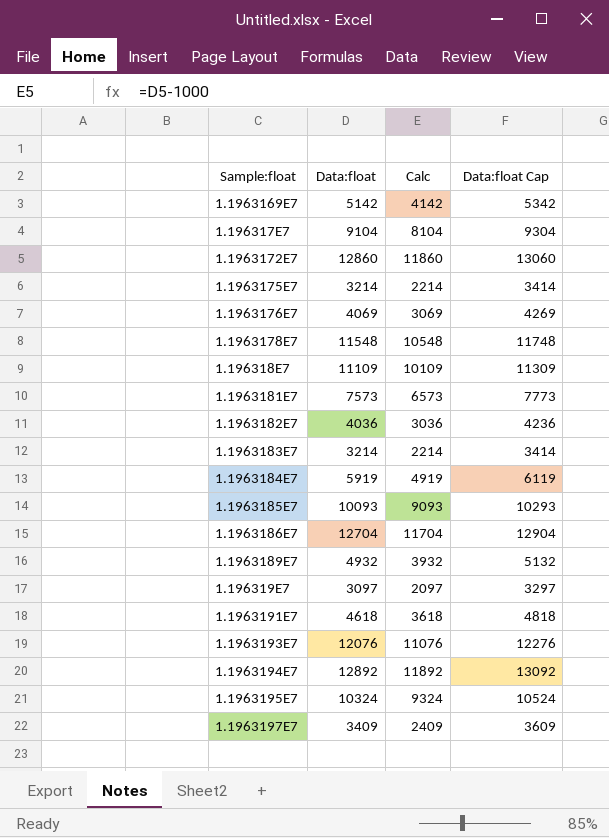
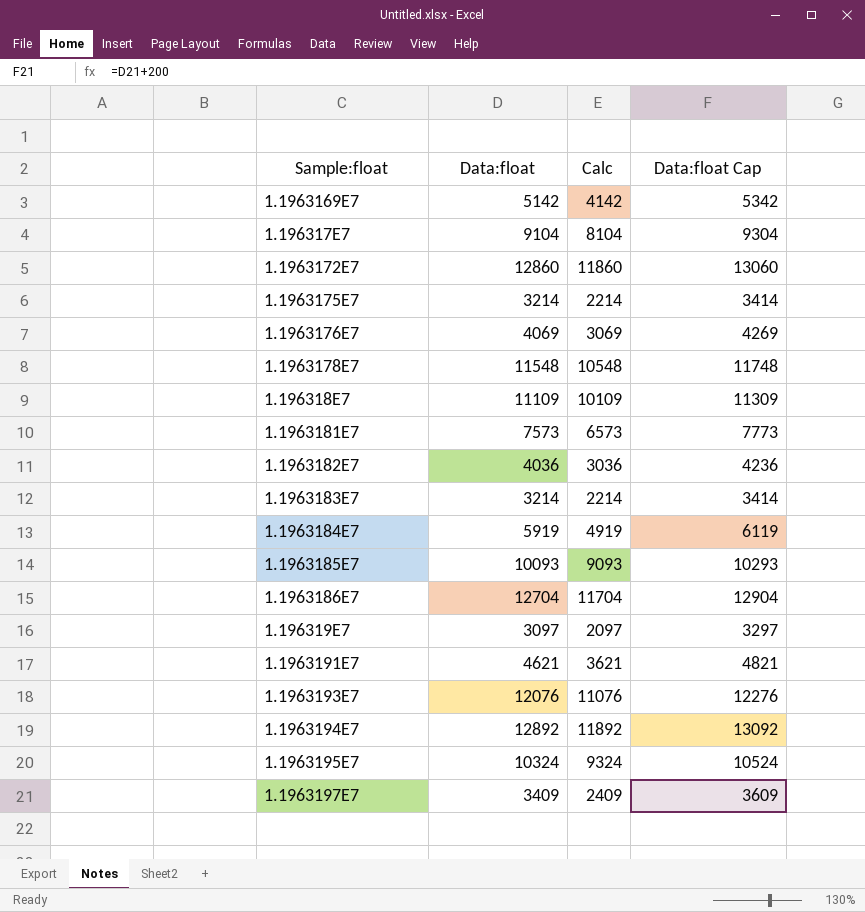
row 1.1963189E7: 4932 | 3932 | 5132 -> none
1.1963191E7 | Data:float: 4618 -> 4621
1.1963191E7 | Calc: 3618 -> 3621
1.1963191E7 | Data:float Cap: 4818 -> 4821

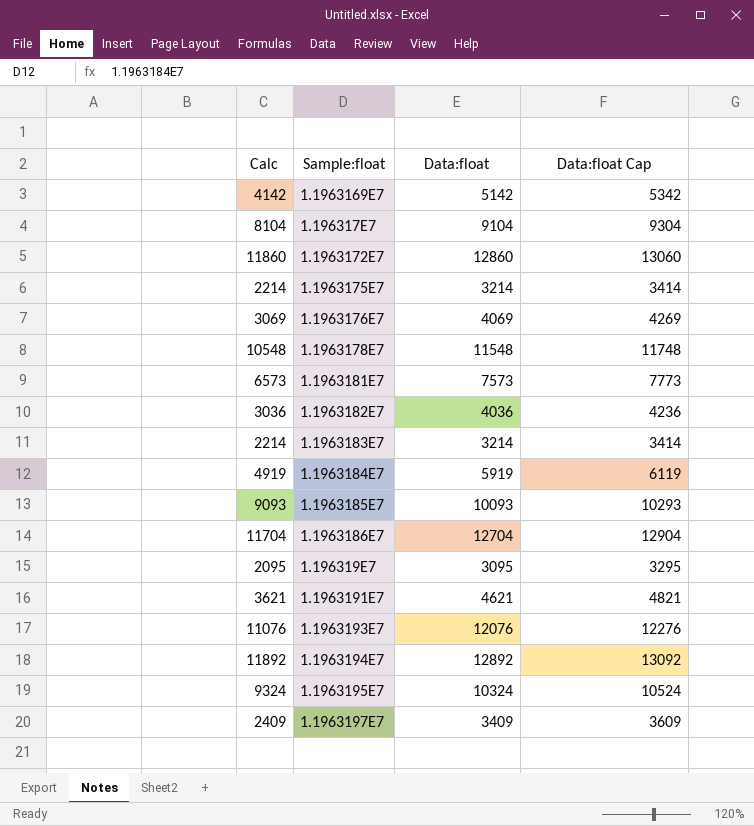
column Calc | position: 3 -> 1
row 1.196318E7: 11109 | 10109 | 11309 -> none
1.196319E7 | Calc: 2097 -> 2095
1.196319E7 | Data:float: 3097 -> 3095
1.196319E7 | Data:float Cap: 3297 -> 3295

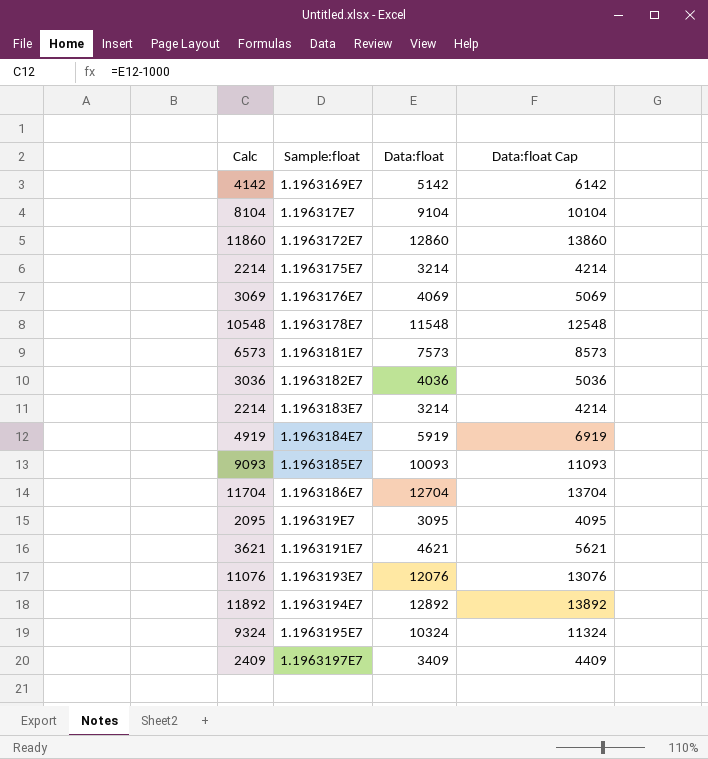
column Data:float Cap | formula: [Data:float] + 200 -> [Data:float] + 1000

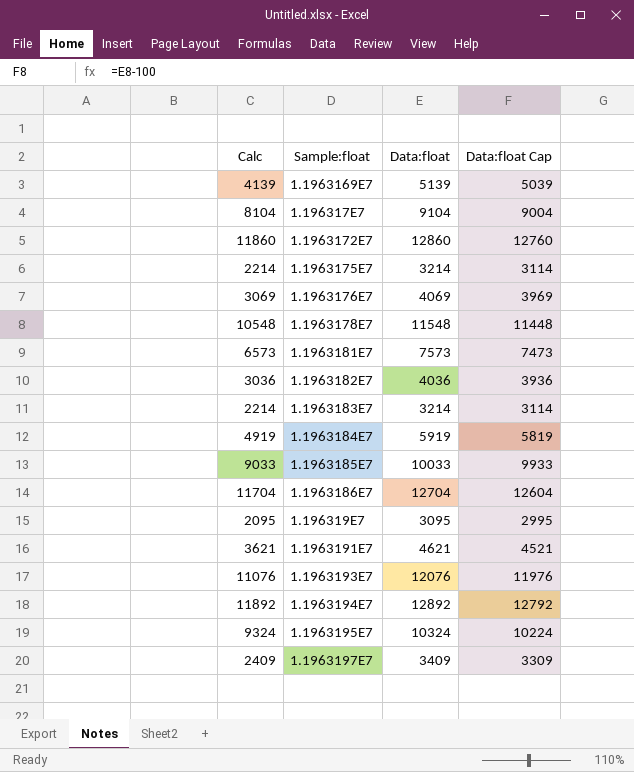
column Data:float Cap | formula: [Data:float] + 1000 -> [Data:float] - 100
1.1963169E7 | Calc: 4142 -> 4139
1.1963169E7 | Data:float: 5142 -> 5139
1.1963185E7 | Calc: 9093 -> 9033
1.1963185E7 | Data:float: 10093 -> 10033

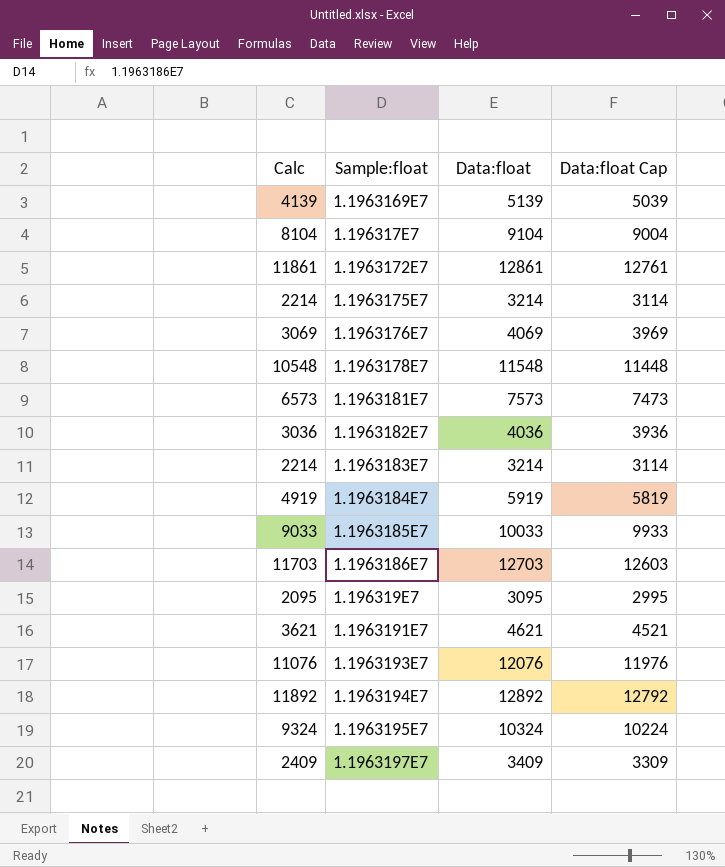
1.1963172E7 | Calc: 11860 -> 11861
1.1963172E7 | Data:float: 12860 -> 12861
1.1963172E7 | Data:float Cap: 12760 -> 12761
1.1963186E7 | Calc: 11704 -> 11703
1.1963186E7 | Data:float: 12704 -> 12703
1.1963186E7 | Data:float Cap: 12604 -> 12603

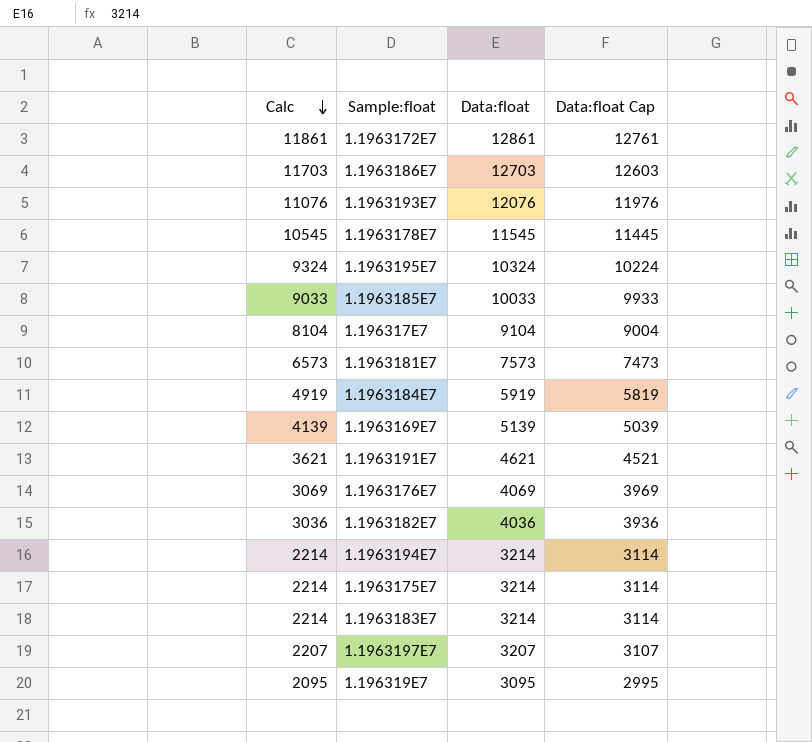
row order: none -> Calc descending
1.1963178E7 | Calc: 10548 -> 10545
1.1963178E7 | Data:float: 11548 -> 11545
1.1963178E7 | Data:float Cap: 11448 -> 11445
1.1963194E7 | Calc: 11892 -> 2214
1.1963194E7 | Data:float: 12892 -> 3214
1.1963194E7 | Data:float Cap: 12792 -> 3114
1.1963197E7 | Calc: 2409 -> 2207
1.1963197E7 | Data:float: 3409 -> 3207
1.1963197E7 | Data:float Cap: 3309 -> 3107

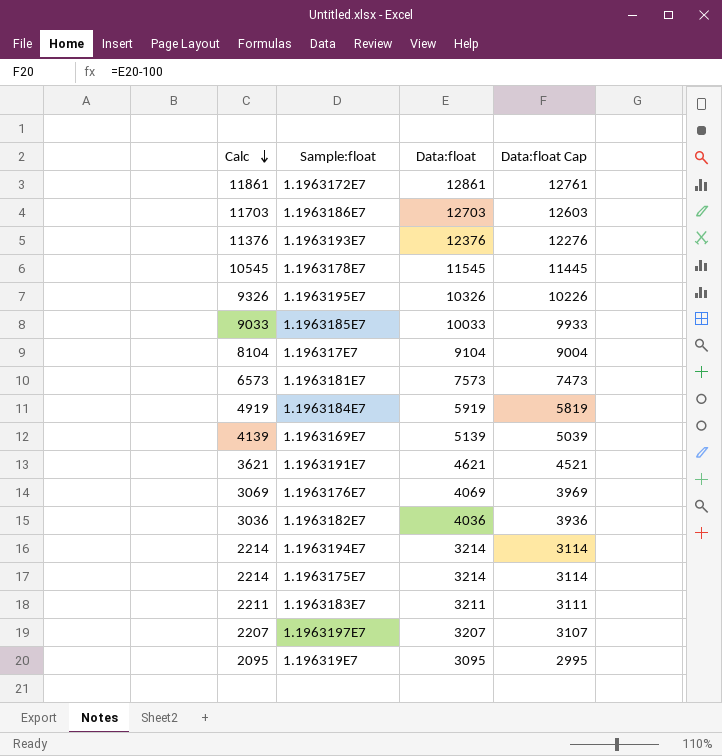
1.1963193E7 | Calc: 11076 -> 11376
1.1963193E7 | Data:float: 12076 -> 12376
1.1963193E7 | Data:float Cap: 11976 -> 12276
1.1963195E7 | Calc: 9324 -> 9326
1.1963195E7 | Data:float: 10324 -> 10326
1.1963195E7 | Data:float Cap: 10224 -> 10226
1.1963183E7 | Calc: 2214 -> 2211
1.1963183E7 | Data:float: 3214 -> 3211
1.1963183E7 | Data:float Cap: 3114 -> 3111

